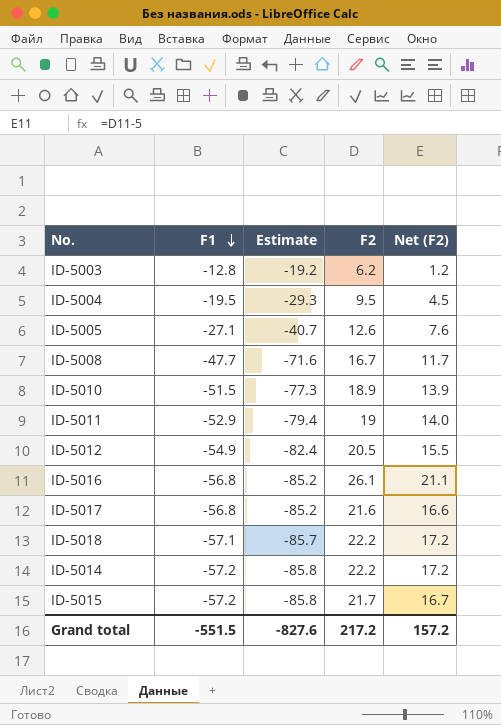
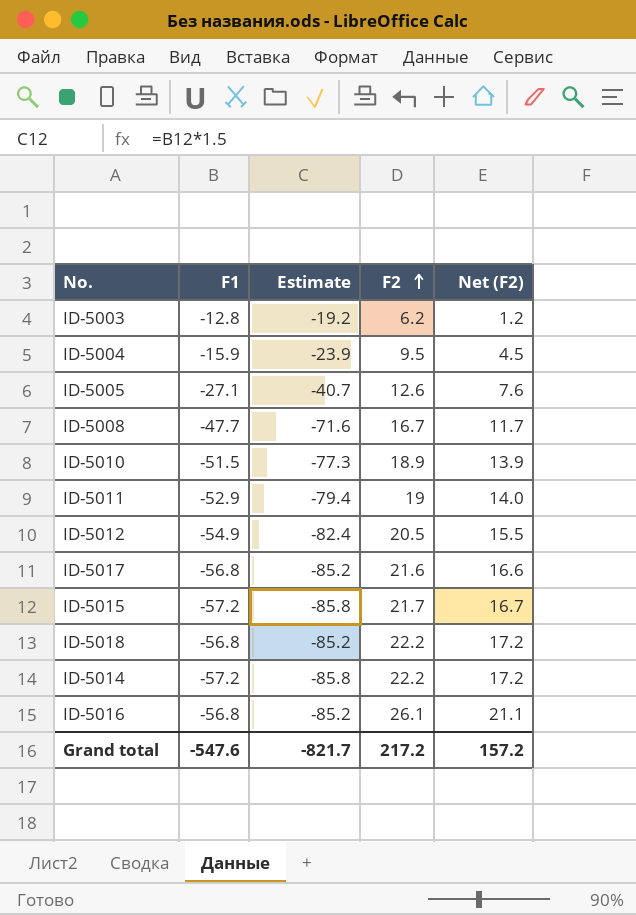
row order: F1 descending -> F2 ascending
ID-5004 | F1: -19.5 -> -15.9
ID-5004 | Estimate: -29.3 -> -23.9
ID-5018 | F1: -57.1 -> -56.8
ID-5018 | Estimate: -85.7 -> -85.2
Grand total | F1: -551.5 -> -547.6
Grand total | Estimate: -827.6 -> -821.7

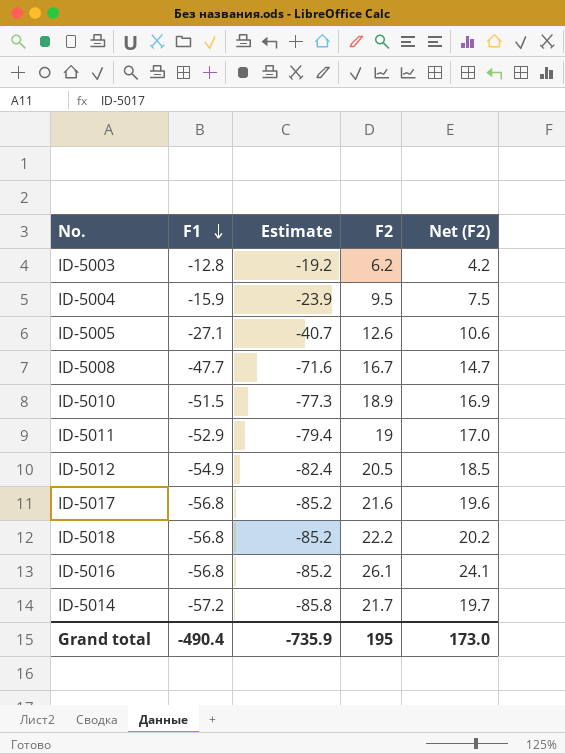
row order: F2 ascending -> F1 descending
column Net (F2) | formula: [F2] - 5 -> [F2] - 2
row ID-5015: -57.2 | -85.8 | 21.7 | 16.7 -> none
ID-5014 | F2: 22.2 -> 21.7
Grand total | F1: -547.6 -> -490.4
Grand total | Estimate: -821.7 -> -735.9
Grand total | F2: 217.2 -> 195
Grand total | Net (F2): 157.2 -> 173.0

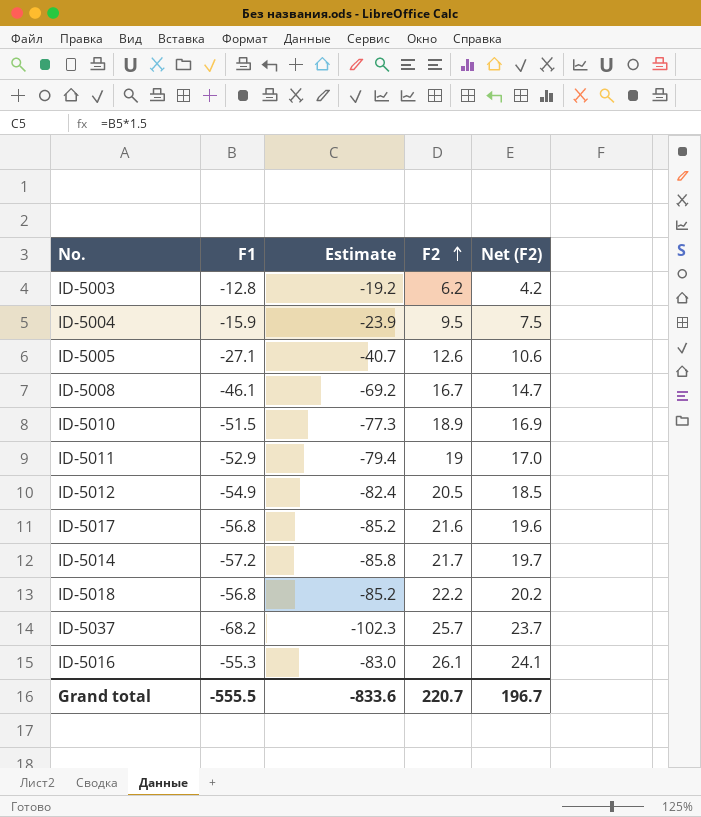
row order: F1 descending -> F2 ascending
ID-5008 | F1: -47.7 -> -46.1
ID-5008 | Estimate: -71.6 -> -69.2
row ID-5037: none -> -68.2 | -102.3 | 25.7 | 23.7
ID-5016 | F1: -56.8 -> -55.3
ID-5016 | Estimate: -85.2 -> -83.0
Grand total | F1: -490.4 -> -555.5
Grand total | Estimate: -735.9 -> -833.6
Grand total | F2: 195 -> 220.7
Grand total | Net (F2): 173.0 -> 196.7

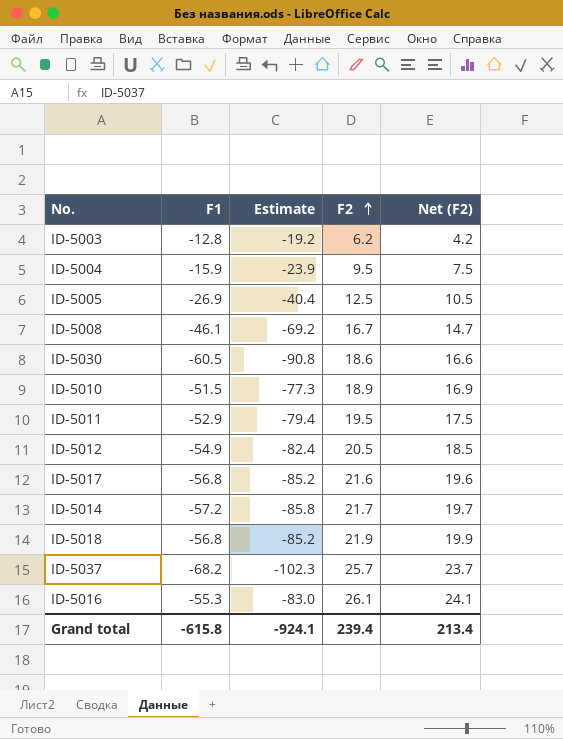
ID-5005 | F1: -27.1 -> -26.9
ID-5005 | Estimate: -40.7 -> -40.4
ID-5005 | F2: 12.6 -> 12.5
ID-5005 | Net (F2): 10.6 -> 10.5
row ID-5030: none -> -60.5 | -90.8 | 18.6 | 16.6
ID-5011 | F2: 19 -> 19.5
ID-5011 | Net (F2): 17.0 -> 17.5
ID-5018 | F2: 22.2 -> 21.9
ID-5018 | Net (F2): 20.2 -> 19.9
Grand total | F1: -555.5 -> -615.8
Grand total | Estimate: -833.6 -> -924.1
Grand total | F2: 220.7 -> 239.4
Grand total | Net (F2): 196.7 -> 213.4

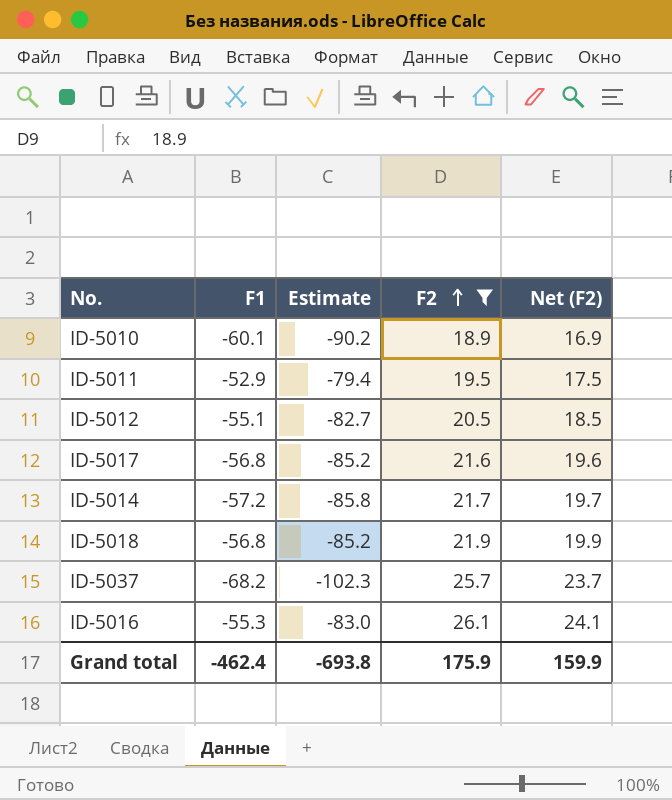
filter: none -> F2 >= 18.9
ID-5010 | F1: -51.5 -> -60.1
ID-5010 | Estimate: -77.3 -> -90.2
ID-5012 | F1: -54.9 -> -55.1
ID-5012 | Estimate: -82.4 -> -82.7
Grand total | F1: -615.8 -> -462.4
Grand total | Estimate: -924.1 -> -693.8
Grand total | F2: 239.4 -> 175.9
Grand total | Net (F2): 213.4 -> 159.9

